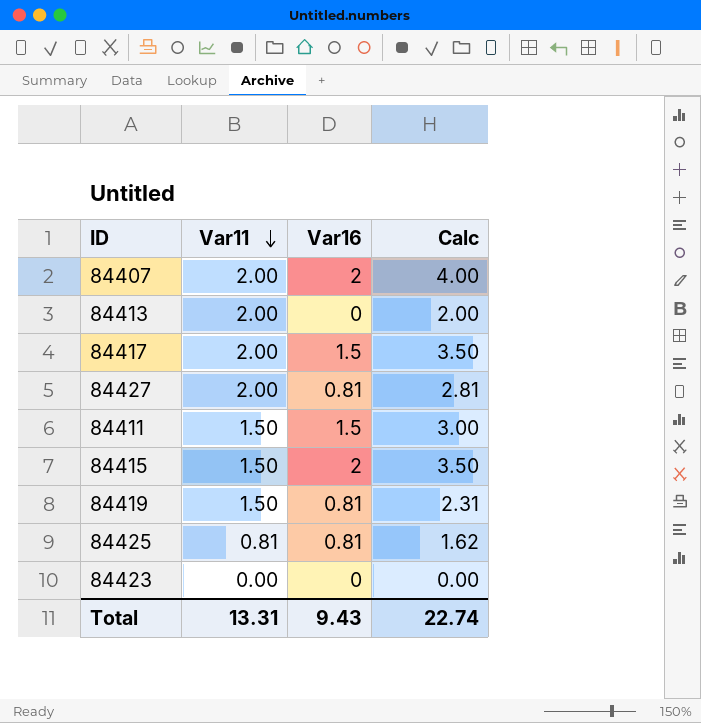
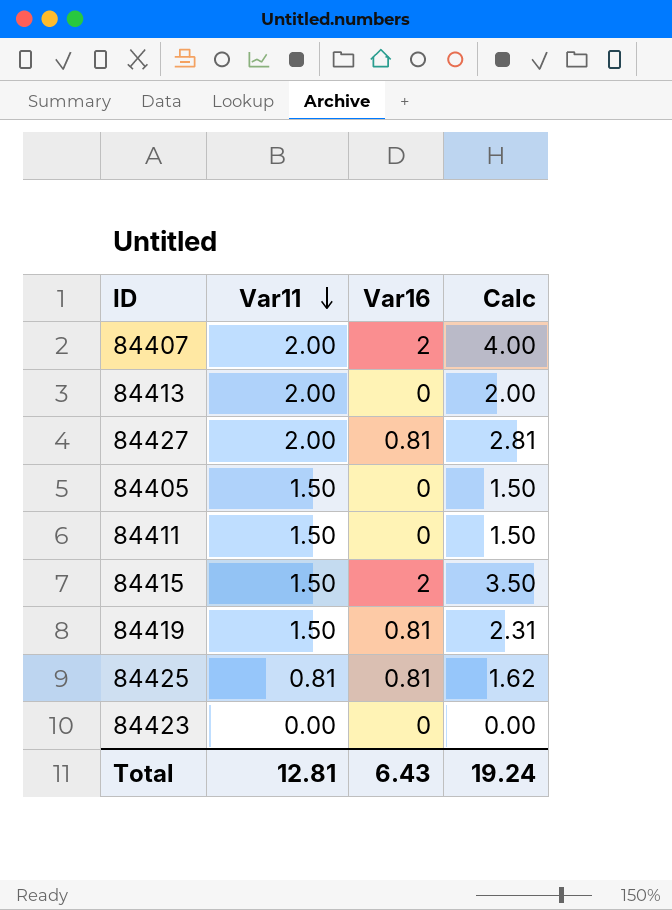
row 84417: 2.00 | 1.5 | 3.50 -> none
row 84405: none -> 1.50 | 0 | 1.50
84411 | Var16: 1.5 -> 0
84411 | Calc: 3.00 -> 1.50
Total | Var11: 13.31 -> 12.81
Total | Var16: 9.43 -> 6.43
Total | Calc: 22.74 -> 19.24

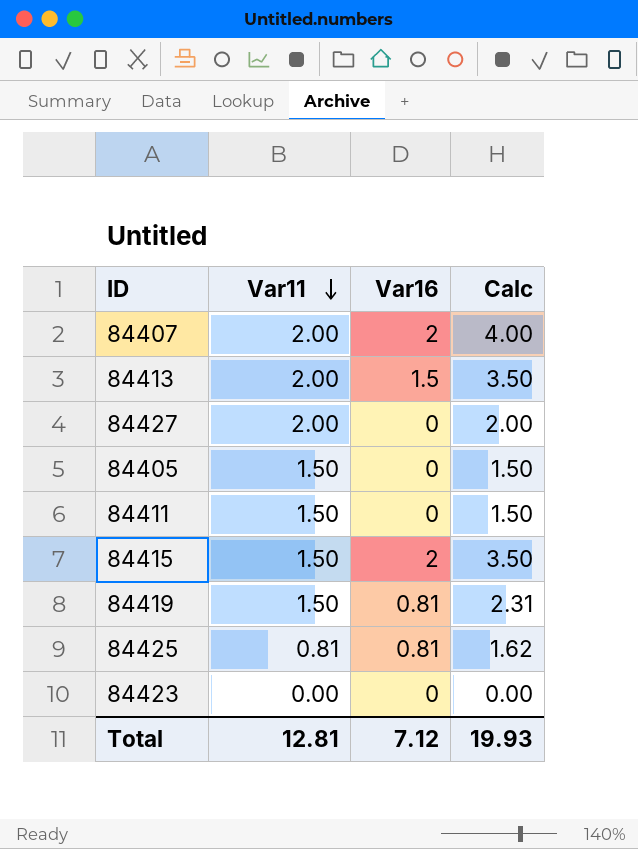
84413 | Var16: 0 -> 1.5
84413 | Calc: 2.00 -> 3.50
84427 | Var16: 0.81 -> 0
84427 | Calc: 2.81 -> 2.00
Total | Var16: 6.43 -> 7.12
Total | Calc: 19.24 -> 19.93

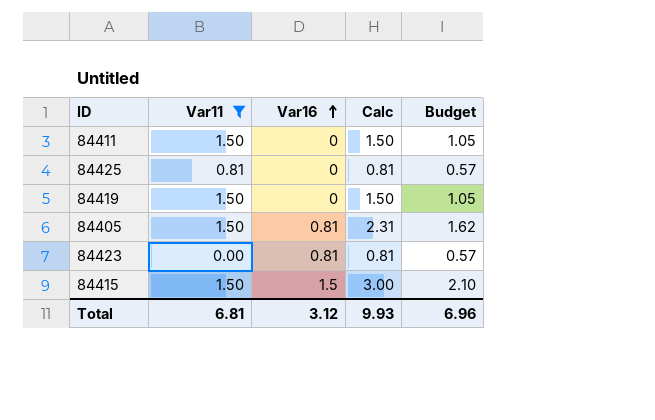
filter: none -> Var11 != 2.00
row order: Var11 descending -> Var16 ascending
column Budget | formula: none -> [Calc] * 0.7
84425 | Var16: 0.81 -> 0
84425 | Calc: 1.62 -> 0.81
84419 | Var16: 0.81 -> 0
84419 | Calc: 2.31 -> 1.50
84405 | Var16: 0 -> 0.81
84405 | Calc: 1.50 -> 2.31
84423 | Var16: 0 -> 0.81
84423 | Calc: 0.00 -> 0.81
84415 | Var16: 2 -> 1.5
84415 | Calc: 3.50 -> 3.00
Total | Var11: 12.81 -> 6.81
Total | Var16: 7.12 -> 3.12
Total | Calc: 19.93 -> 9.93

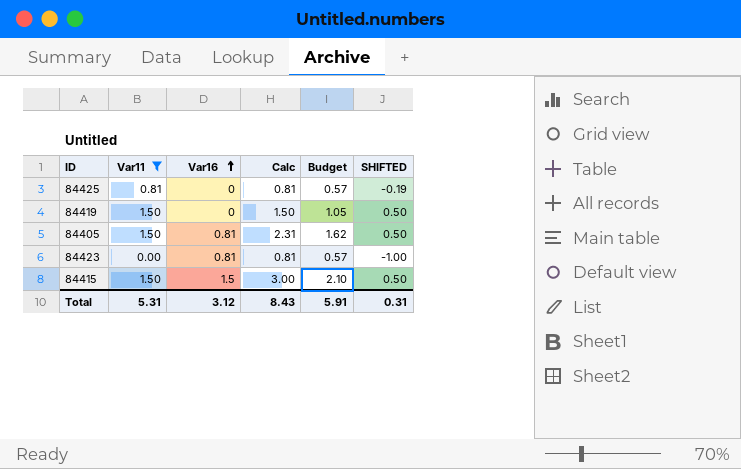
column SHIFTED | formula: none -> [Var11] - 1
row 84411: 1.50 | 0 | 1.50 | 1.05 -> none
Total | Var11: 6.81 -> 5.31
Total | Calc: 9.93 -> 8.43
Total | Budget: 6.96 -> 5.91

